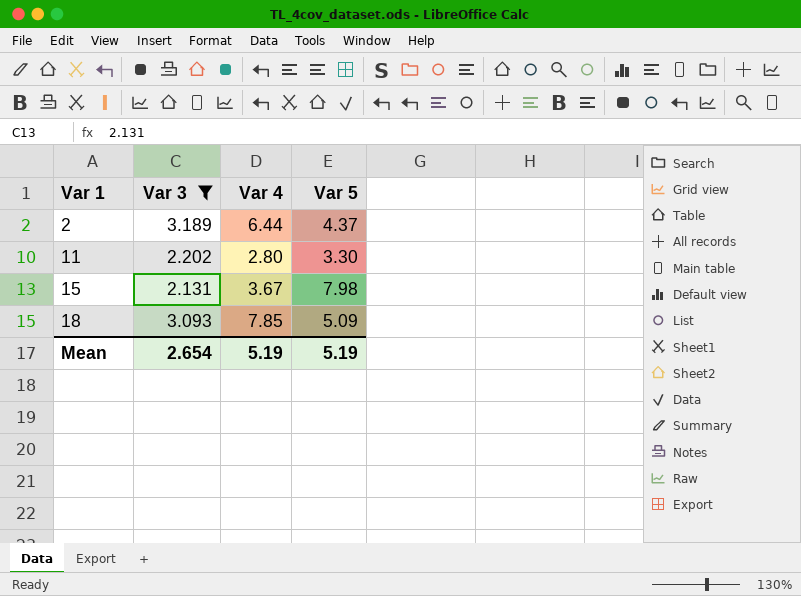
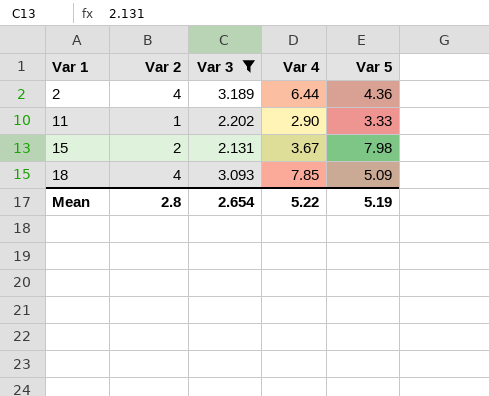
column Var 2 | position: none -> 2
2 | Var 5: 4.37 -> 4.36
11 | Var 4: 2.80 -> 2.90
11 | Var 5: 3.30 -> 3.33
Mean | Var 4: 5.19 -> 5.22

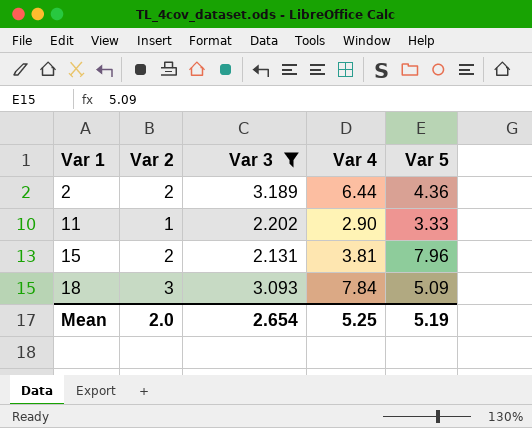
2 | Var 2: 4 -> 2
15 | Var 4: 3.67 -> 3.81
15 | Var 5: 7.98 -> 7.96
18 | Var 2: 4 -> 3
18 | Var 4: 7.85 -> 7.84
Mean | Var 2: 2.8 -> 2.0
Mean | Var 4: 5.22 -> 5.25

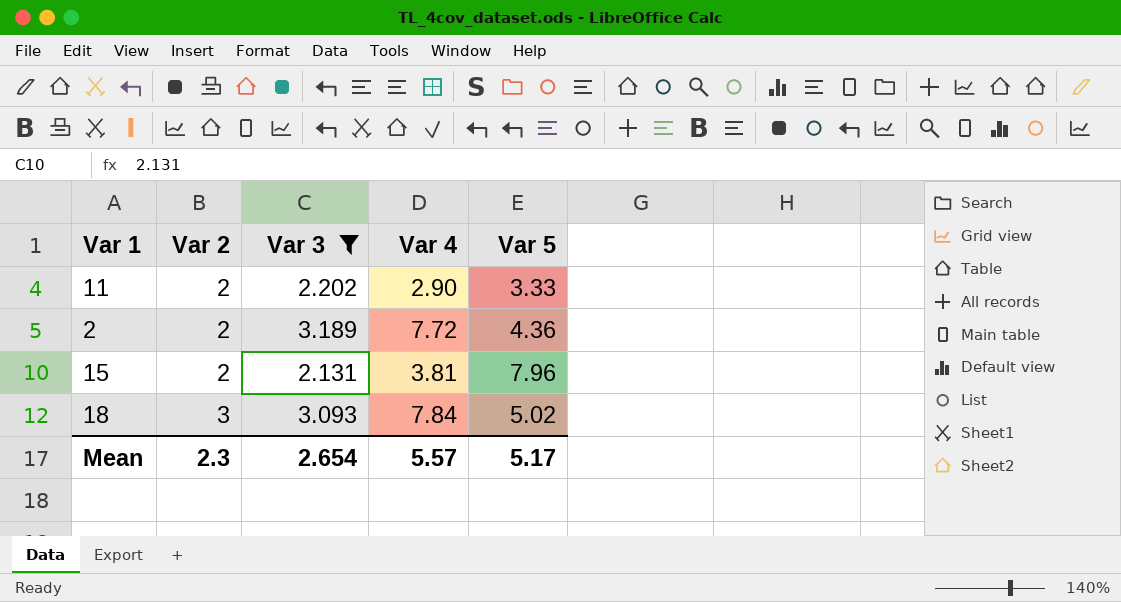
row order: Var 1 ascending -> Var 2 ascending
11 | Var 2: 1 -> 2
2 | Var 4: 6.44 -> 7.72
18 | Var 5: 5.09 -> 5.02
Mean | Var 2: 2.0 -> 2.3
Mean | Var 4: 5.25 -> 5.57
Mean | Var 5: 5.19 -> 5.17

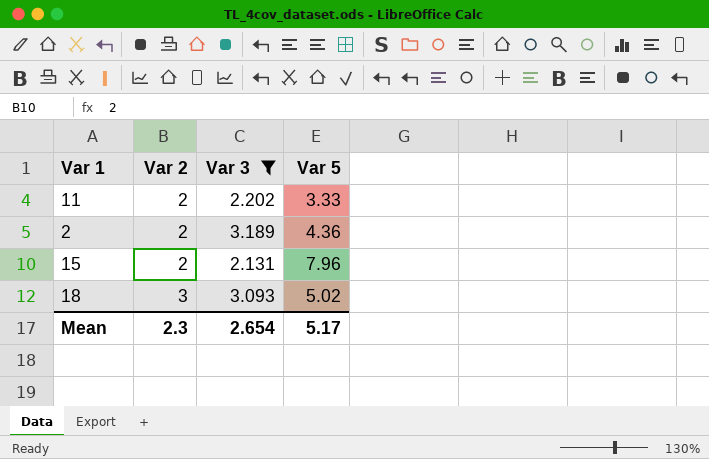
column Var 4 | position: 4 -> none

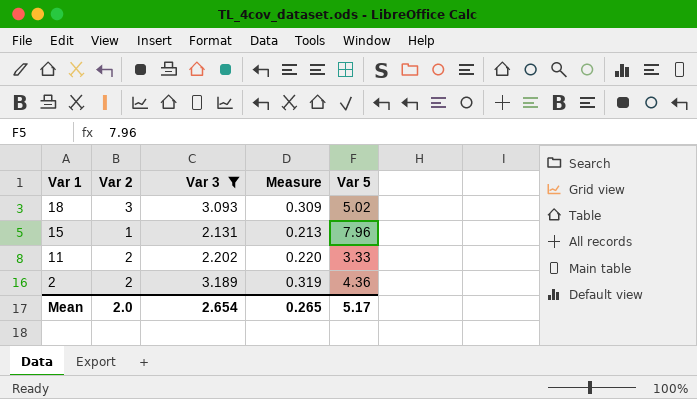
row order: Var 2 ascending -> Var 1 descending
column Measure | formula: none -> [Var 3] * 0.1
15 | Var 2: 2 -> 1
Mean | Var 2: 2.3 -> 2.0

